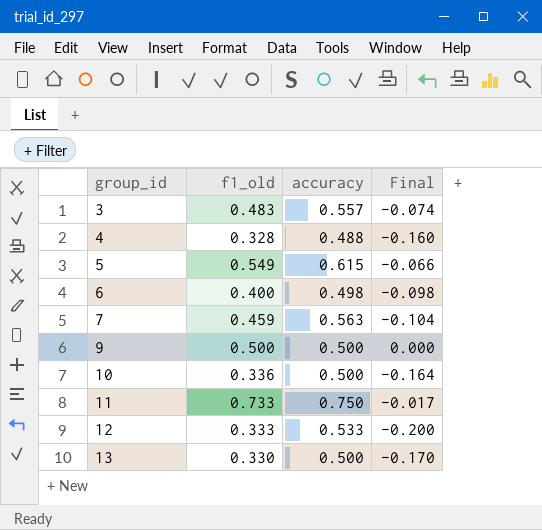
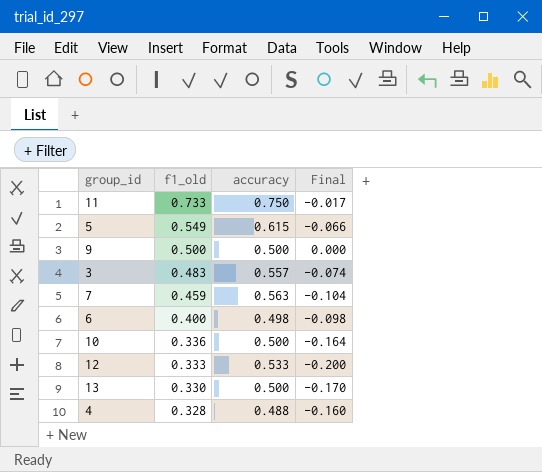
row order: group_id ascending -> f1_old descending

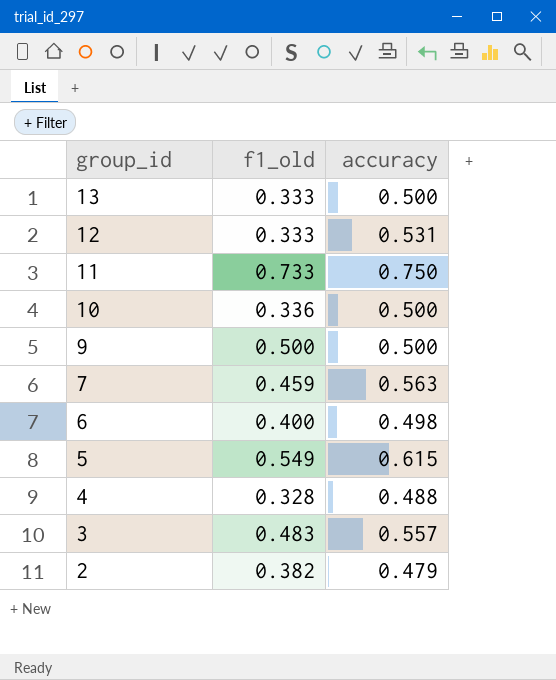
row order: f1_old descending -> group_id descending
column Final | formula: [f1_old] - [accuracy] -> none
13 | f1_old: 0.330 -> 0.333
12 | accuracy: 0.533 -> 0.531
row 2: none -> 0.382 | 0.479

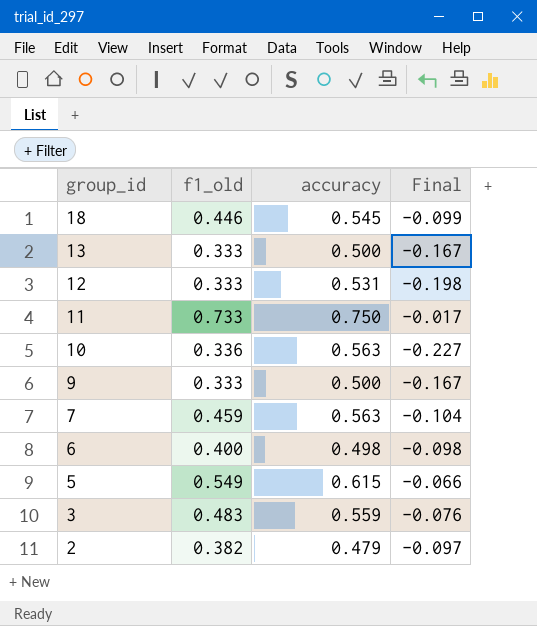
column Final | formula: none -> [f1_old] - [accuracy]
row 4: 0.328 | 0.488 -> none
row 18: none -> 0.446 | 0.545 | -0.099
10 | accuracy: 0.500 -> 0.563
9 | f1_old: 0.500 -> 0.333
3 | accuracy: 0.557 -> 0.559

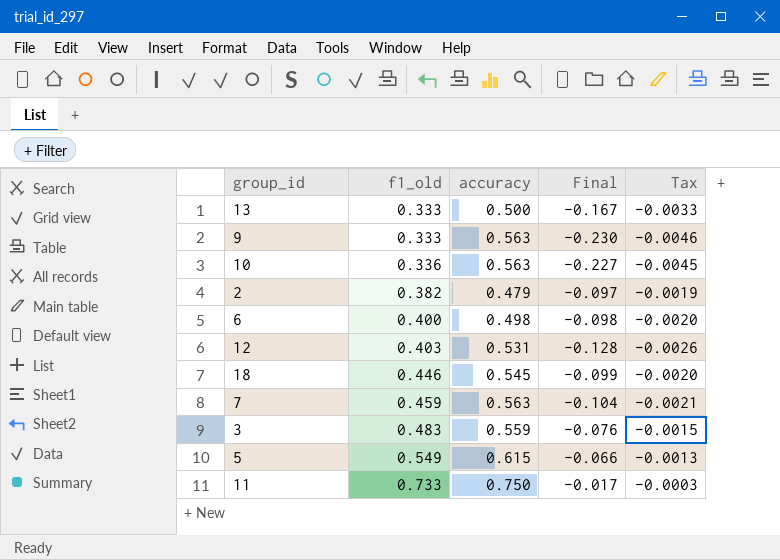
row order: group_id descending -> f1_old ascending
column Tax | formula: none -> [Final] * 0.02
9 | accuracy: 0.500 -> 0.563
9 | Final: -0.167 -> -0.230
12 | f1_old: 0.333 -> 0.403
12 | Final: -0.198 -> -0.128

